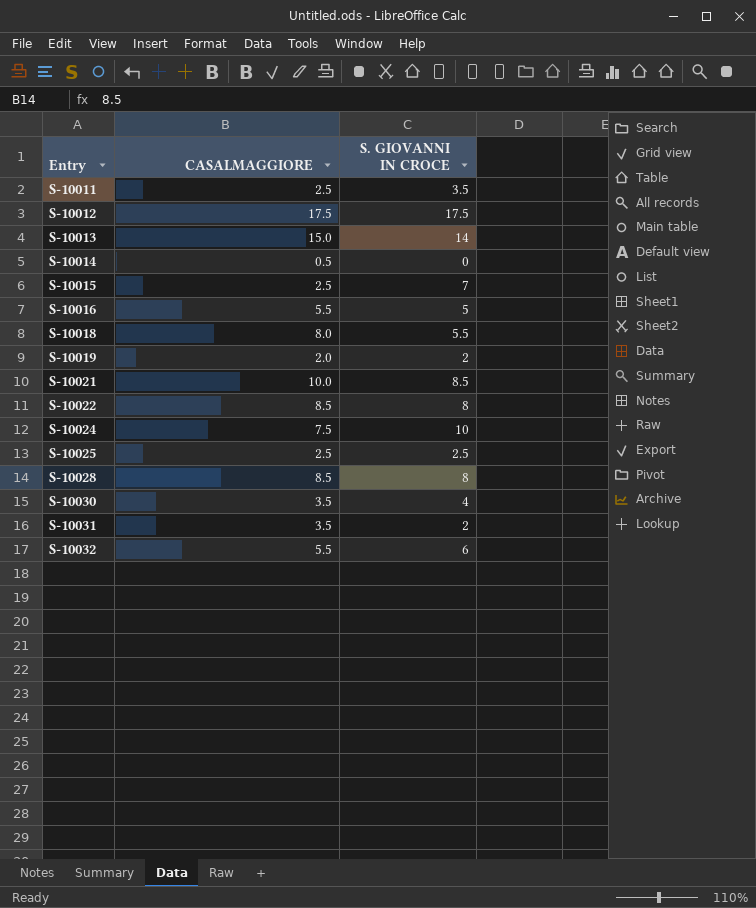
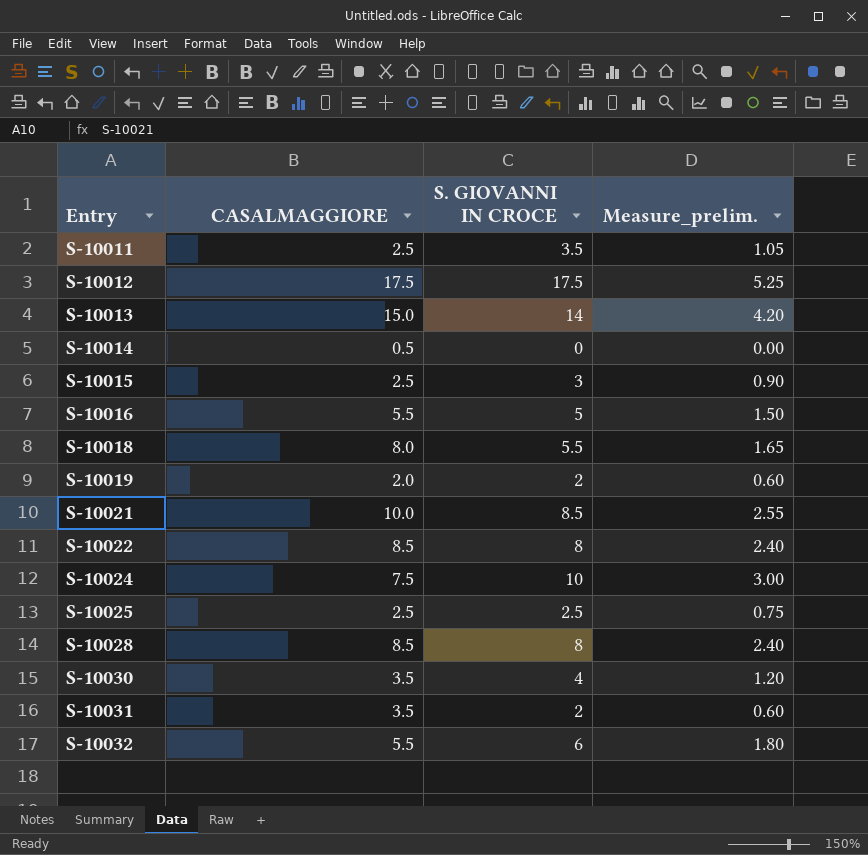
column Measure_prelim. | formula: none -> [S. GIOVANNI IN CROCE] * 0.3
S-10015 | S. GIOVANNI IN CROCE: 7 -> 3

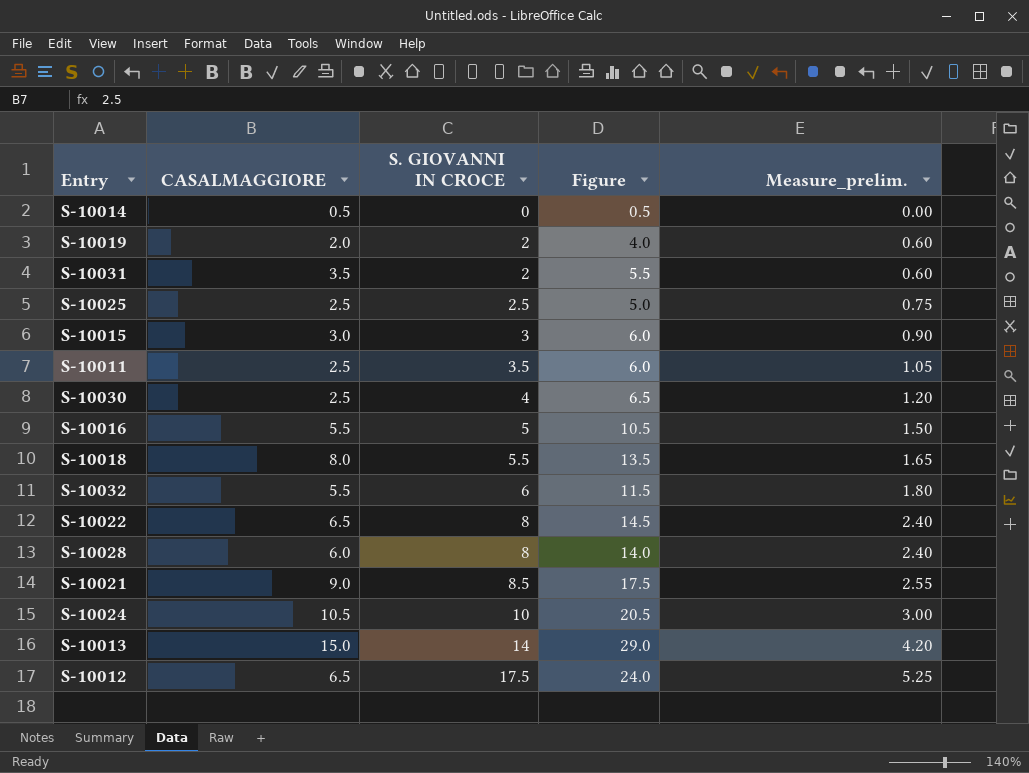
row order: Entry ascending -> S. GIOVANNI IN CROCE ascending
column Figure | formula: none -> [CASALMAGGIORE] + [S. GIOVANNI IN CROCE]
S-10015 | CASALMAGGIORE: 2.5 -> 3.0
S-10030 | CASALMAGGIORE: 3.5 -> 2.5
S-10022 | CASALMAGGIORE: 8.5 -> 6.5
S-10028 | CASALMAGGIORE: 8.5 -> 6.0
S-10021 | CASALMAGGIORE: 10.0 -> 9.0
S-10024 | CASALMAGGIORE: 7.5 -> 10.5
S-10012 | CASALMAGGIORE: 17.5 -> 6.5

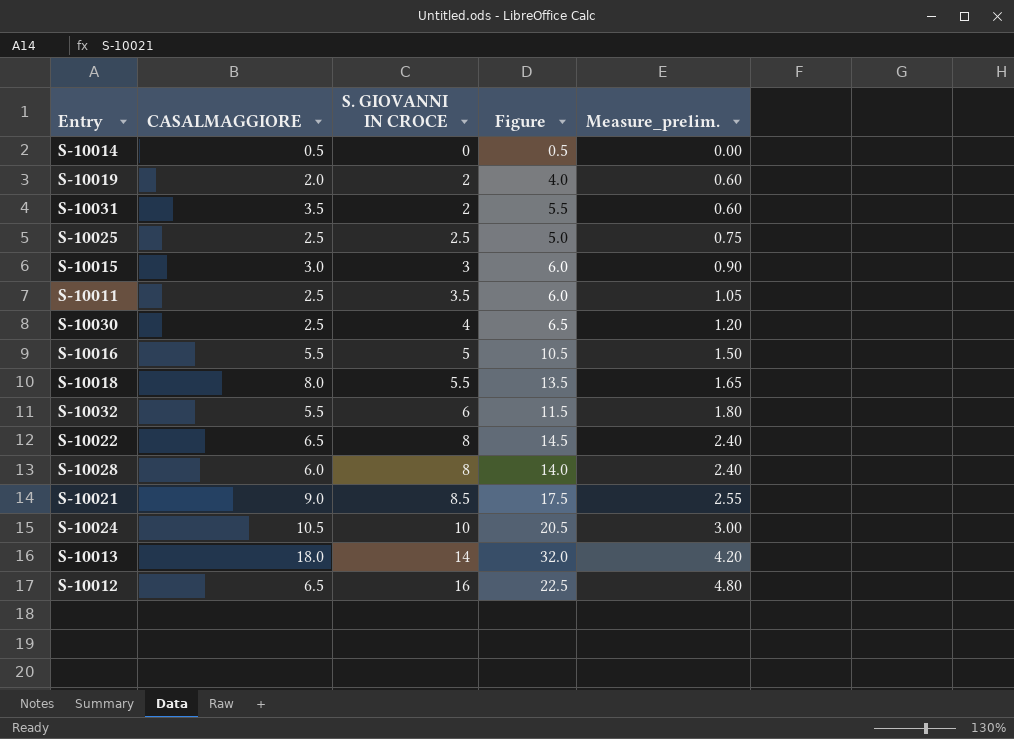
S-10013 | CASALMAGGIORE: 15.0 -> 18.0
S-10013 | Figure: 29.0 -> 32.0
S-10012 | S. GIOVANNI IN CROCE: 17.5 -> 16
S-10012 | Figure: 24.0 -> 22.5
S-10012 | Measure_prelim.: 5.25 -> 4.80

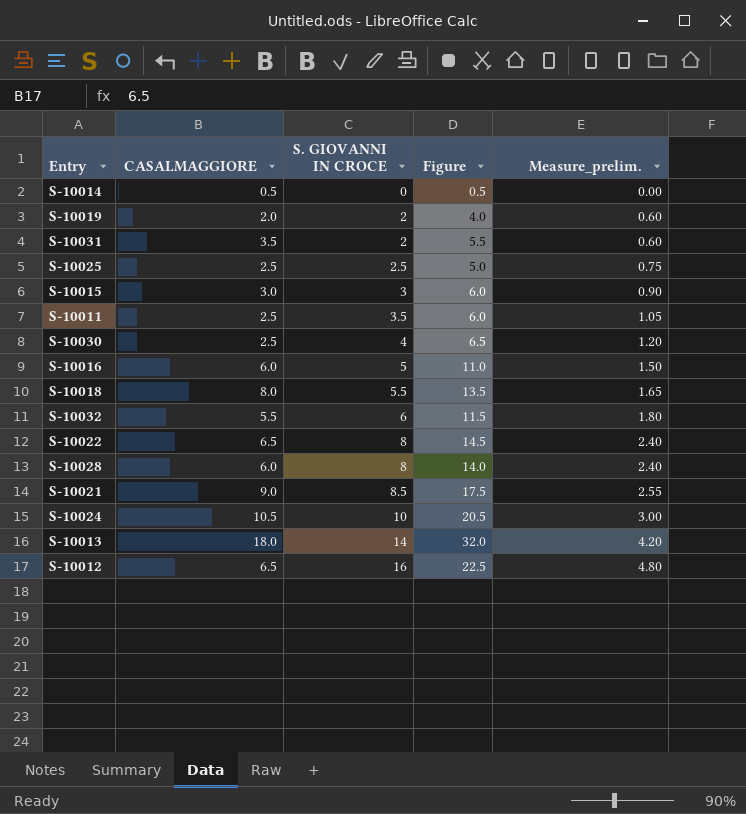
S-10016 | CASALMAGGIORE: 5.5 -> 6.0
S-10016 | Figure: 10.5 -> 11.0

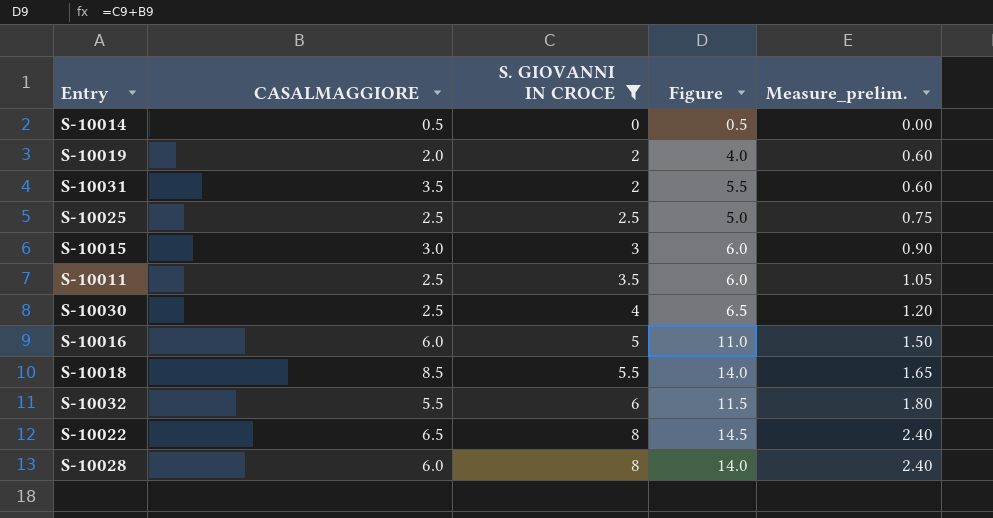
filter: none -> S. GIOVANNI IN CROCE <= 8
S-10018 | CASALMAGGIORE: 8.0 -> 8.5
S-10018 | Figure: 13.5 -> 14.0

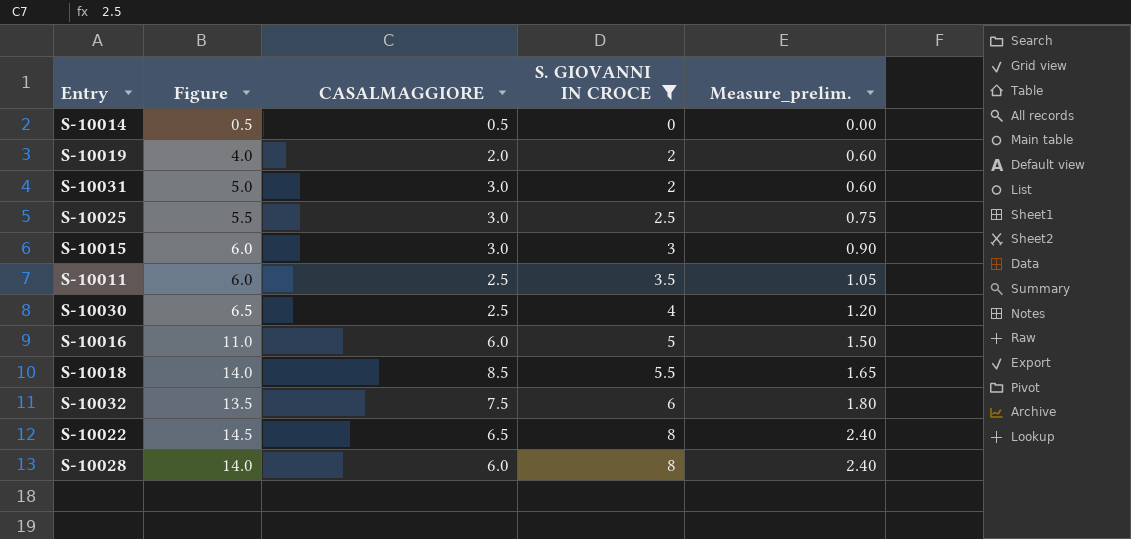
column Figure | position: 4 -> 2
S-10031 | Figure: 5.5 -> 5.0
S-10031 | CASALMAGGIORE: 3.5 -> 3.0
S-10025 | Figure: 5.0 -> 5.5
S-10025 | CASALMAGGIORE: 2.5 -> 3.0
S-10032 | Figure: 11.5 -> 13.5
S-10032 | CASALMAGGIORE: 5.5 -> 7.5

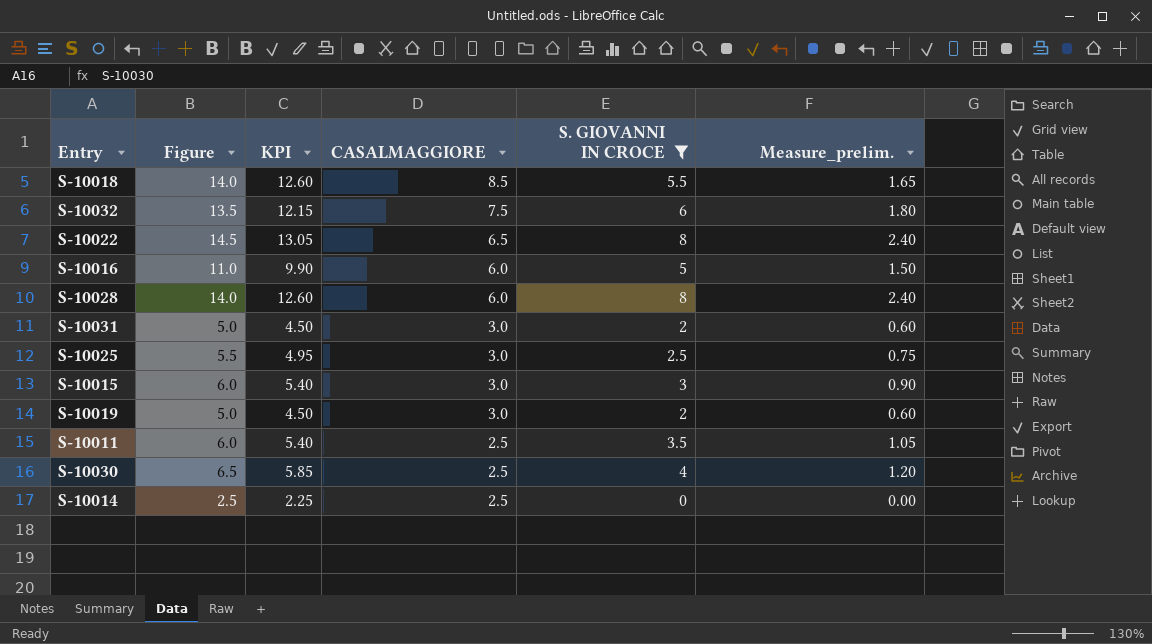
row order: S. GIOVANNI IN CROCE ascending -> CASALMAGGIORE descending
column KPI | formula: none -> [Figure] * 0.9
S-10019 | Figure: 4.0 -> 5.0
S-10019 | CASALMAGGIORE: 2.0 -> 3.0
S-10014 | Figure: 0.5 -> 2.5
S-10014 | CASALMAGGIORE: 0.5 -> 2.5

